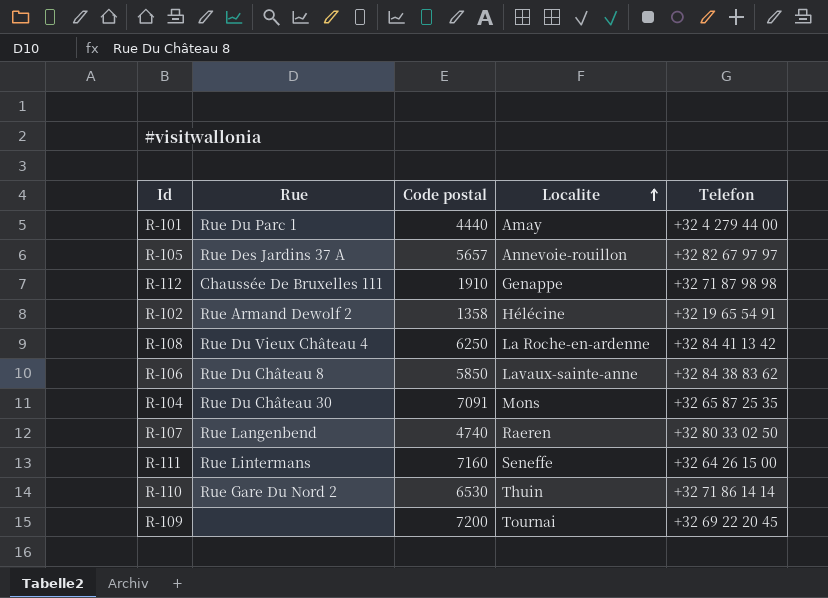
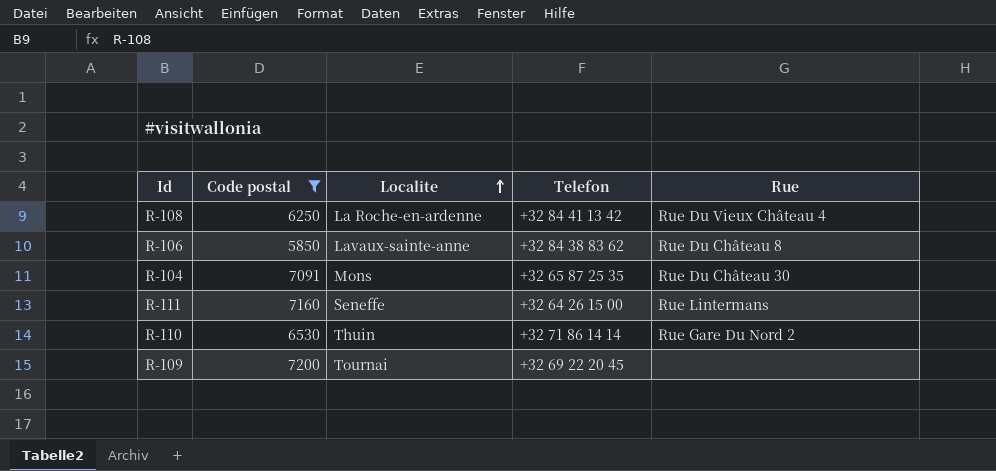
filter: none -> Code postal >= 5850
column Rue | position: 2 -> 5

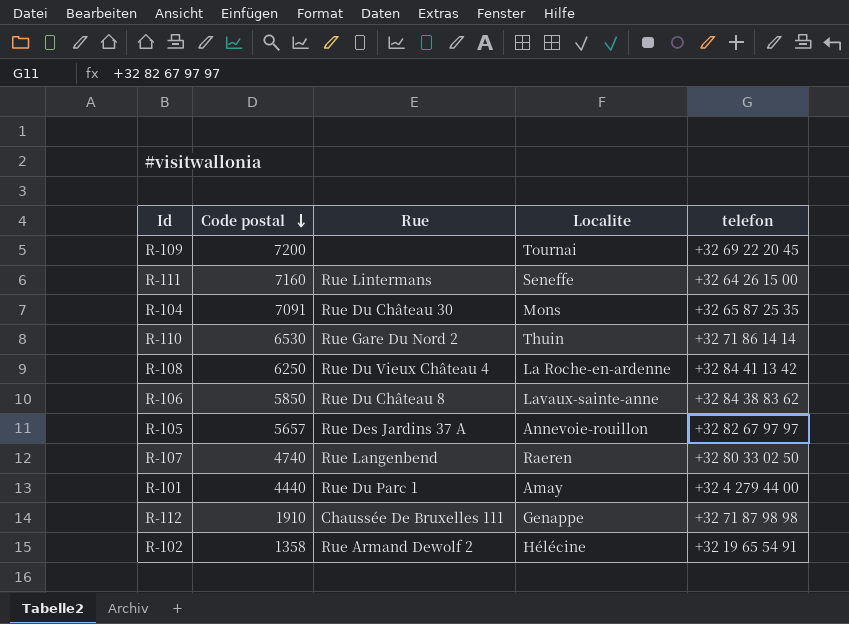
filter: Code postal >= 5850 -> none
row order: Localite ascending -> Code postal descending
column Rue | position: 5 -> 3
column name: Telefon -> telefon

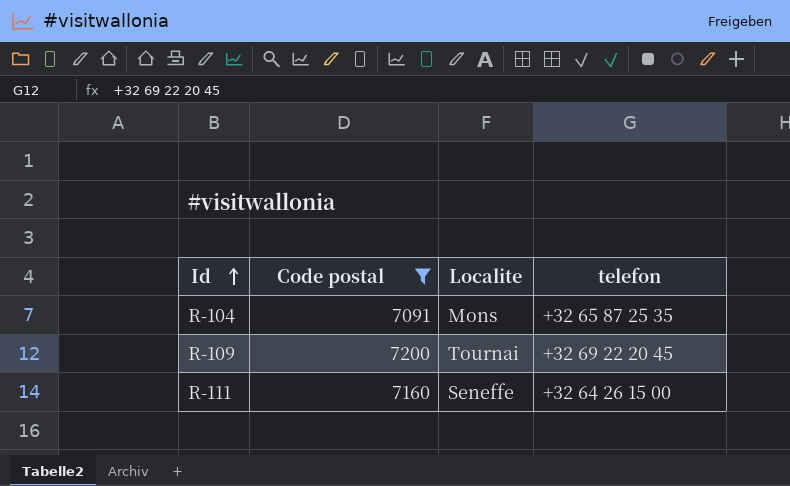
filter: none -> Code postal >= 7091
row order: Code postal descending -> Id ascending
column Rue | position: 3 -> none

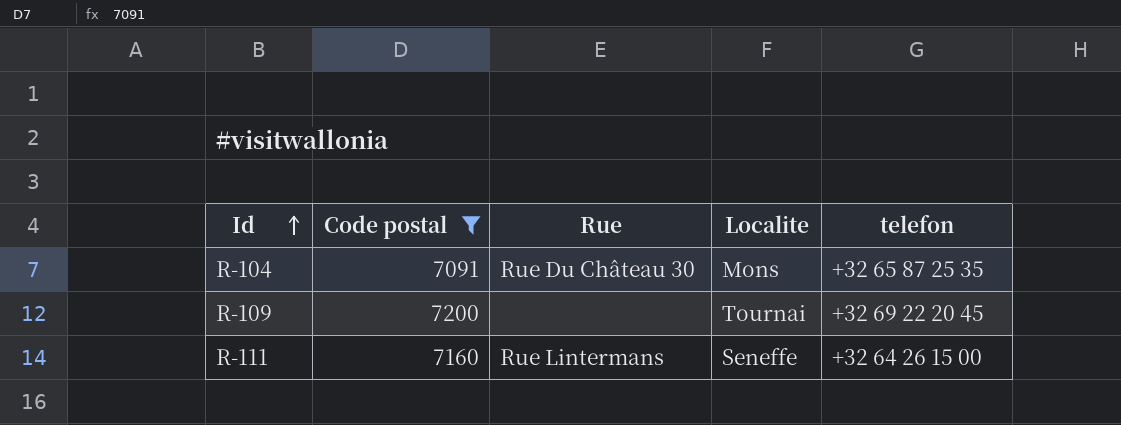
column Rue | position: none -> 3

